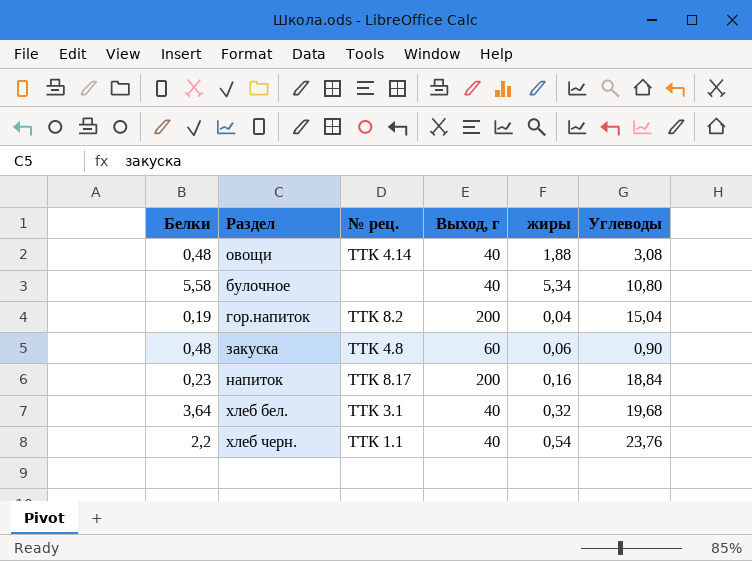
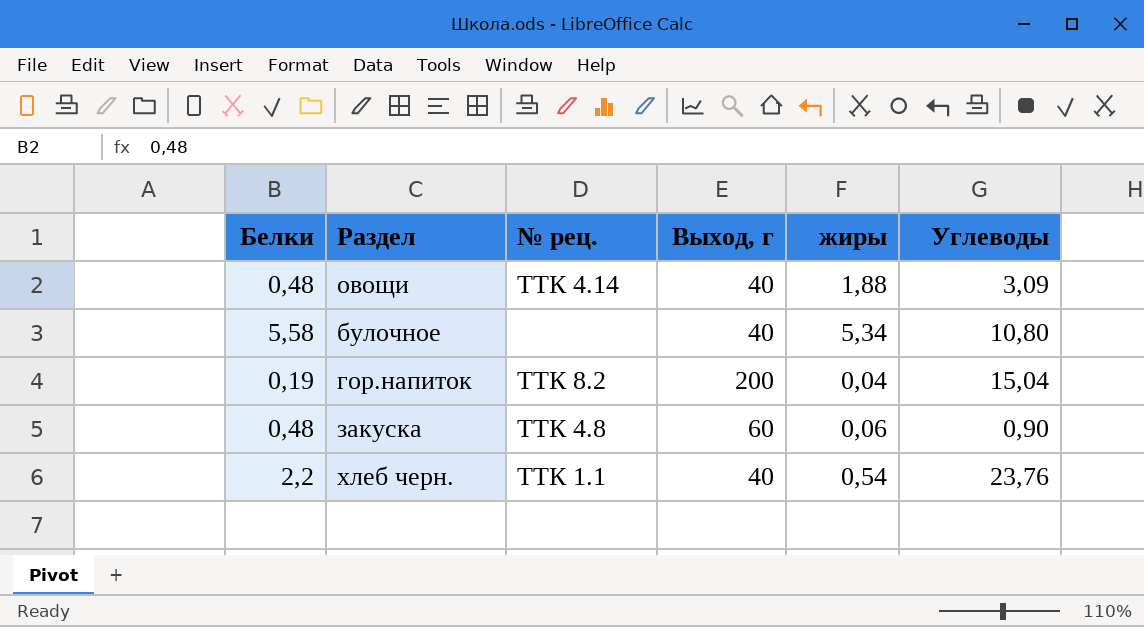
row напиток: 0,23 | ТТК 8.17 | 200 | 0,16 | 18,84 -> none
row хлеб бел.: 3,64 | ТТК 3.1 | 40 | 0,32 | 19,68 -> none
овощи | Углеводы: 3,08 -> 3,09

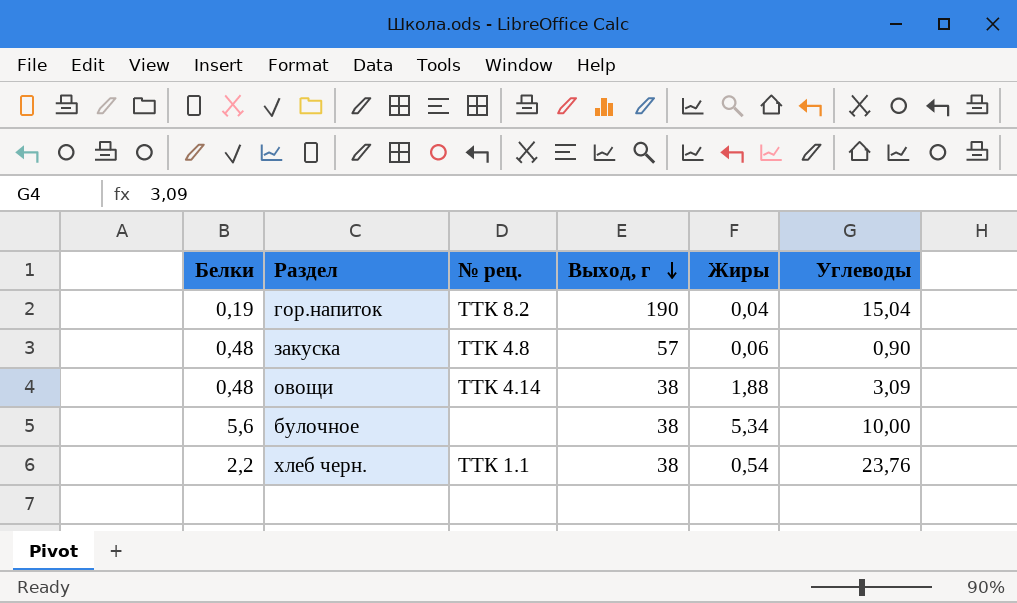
row order: none -> Выход, г descending
column name: жиры -> Жиры
гор.напиток | Выход, г: 200 -> 190
закуска | Выход, г: 60 -> 57
овощи | Выход, г: 40 -> 38
булочное | Белки: 5,58 -> 5,6
булочное | Выход, г: 40 -> 38
булочное | Углеводы: 10,80 -> 10,00
хлеб черн. | Выход, г: 40 -> 38

